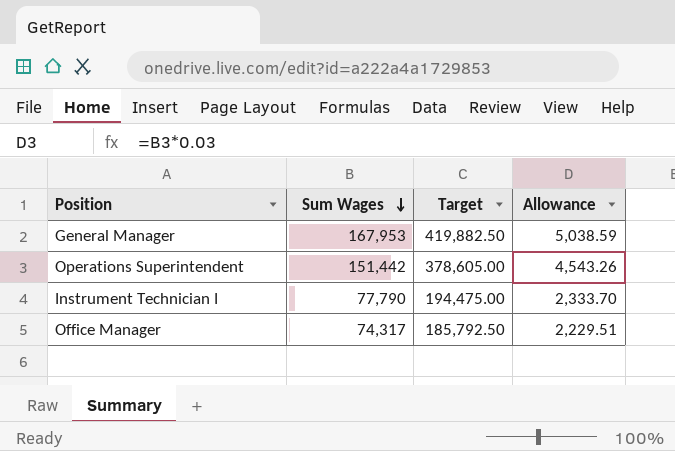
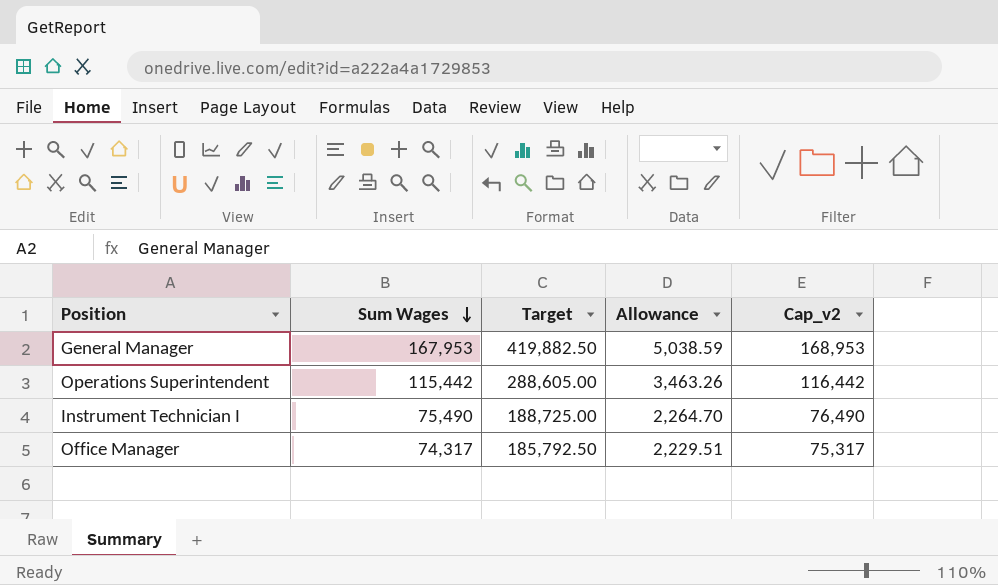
column Cap_v2 | formula: none -> [Sum Wages] + 1000
Operations Superintendent | Sum Wages: 151,442 -> 115,442
Operations Superintendent | Target: 378,605.00 -> 288,605.00
Operations Superintendent | Allowance: 4,543.26 -> 3,463.26
Instrument Technician I | Sum Wages: 77,790 -> 75,490
Instrument Technician I | Target: 194,475.00 -> 188,725.00
Instrument Technician I | Allowance: 2,333.70 -> 2,264.70

